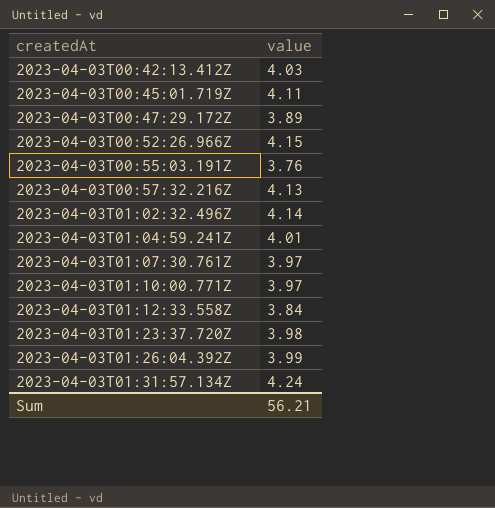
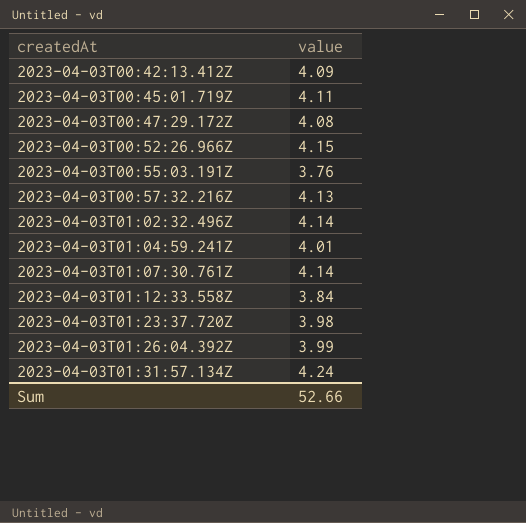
row 2023-04-03T01:10:00.771Z: 3.97 -> none
2023-04-03T00:42:13.412Z | value: 4.03 -> 4.09
2023-04-03T00:47:29.172Z | value: 3.89 -> 4.08
2023-04-03T01:07:30.761Z | value: 3.97 -> 4.14
Sum | value: 56.21 -> 52.66

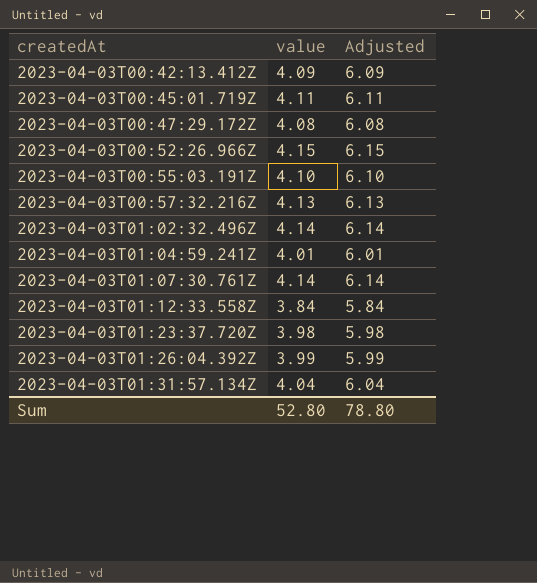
column Adjusted | formula: none -> [value] + 2
2023-04-03T00:55:03.191Z | value: 3.76 -> 4.10
2023-04-03T01:31:57.134Z | value: 4.24 -> 4.04
Sum | value: 52.66 -> 52.80

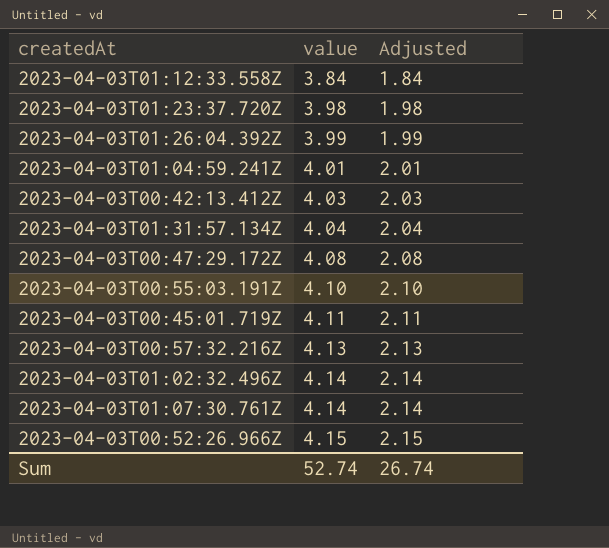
row order: createdAt ascending -> value ascending
column Adjusted | formula: [value] + 2 -> [value] - 2
2023-04-03T00:42:13.412Z | value: 4.09 -> 4.03
Sum | value: 52.80 -> 52.74
Sum | Adjusted: 78.80 -> 26.74

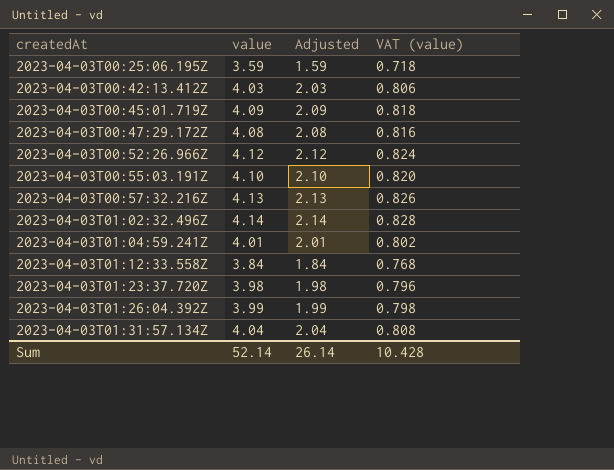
row order: value ascending -> createdAt ascending
column VAT (value) | formula: none -> [value] * 0.2
row 2023-04-03T01:07:30.761Z: 4.14 | 2.14 -> none
row 2023-04-03T00:25:06.195Z: none -> 3.59 | 1.59 | 0.718
2023-04-03T00:45:01.719Z | value: 4.11 -> 4.09
2023-04-03T00:45:01.719Z | Adjusted: 2.11 -> 2.09
2023-04-03T00:52:26.966Z | value: 4.15 -> 4.12
2023-04-03T00:52:26.966Z | Adjusted: 2.15 -> 2.12
Sum | value: 52.74 -> 52.14
Sum | Adjusted: 26.74 -> 26.14

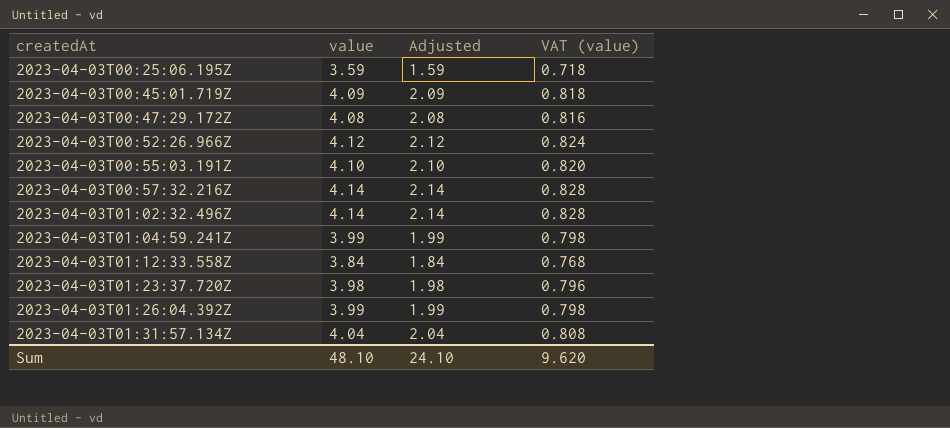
row 2023-04-03T00:42:13.412Z: 4.03 | 2.03 | 0.806 -> none
2023-04-03T00:57:32.216Z | value: 4.13 -> 4.14
2023-04-03T00:57:32.216Z | Adjusted: 2.13 -> 2.14
2023-04-03T00:57:32.216Z | VAT (value): 0.826 -> 0.828
2023-04-03T01:04:59.241Z | value: 4.01 -> 3.99
2023-04-03T01:04:59.241Z | Adjusted: 2.01 -> 1.99
2023-04-03T01:04:59.241Z | VAT (value): 0.802 -> 0.798
Sum | value: 52.14 -> 48.10
Sum | Adjusted: 26.14 -> 24.10
Sum | VAT (value): 10.428 -> 9.620

